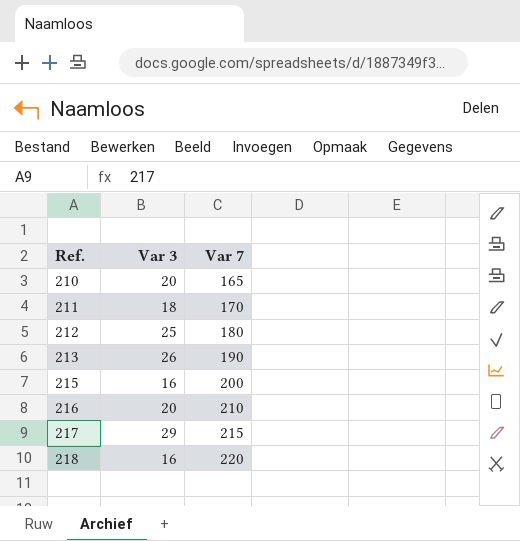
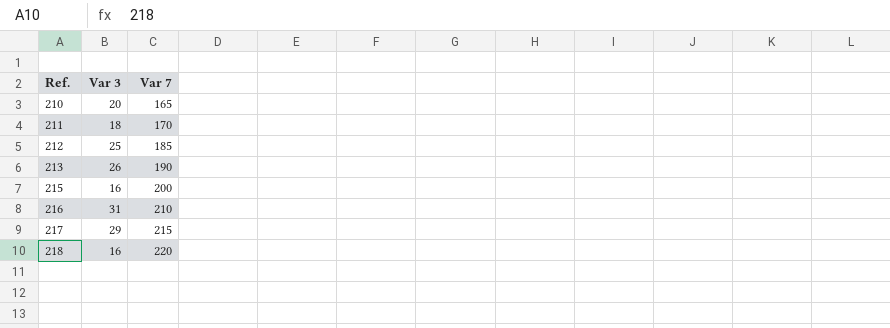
212 | Var 7: 180 -> 185
216 | Var 3: 20 -> 31

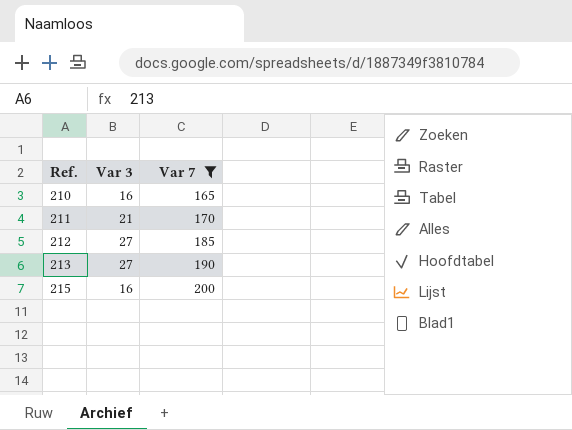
filter: none -> Var 7 <= 200
210 | Var 3: 20 -> 16
211 | Var 3: 18 -> 21
212 | Var 3: 25 -> 27
213 | Var 3: 26 -> 27

